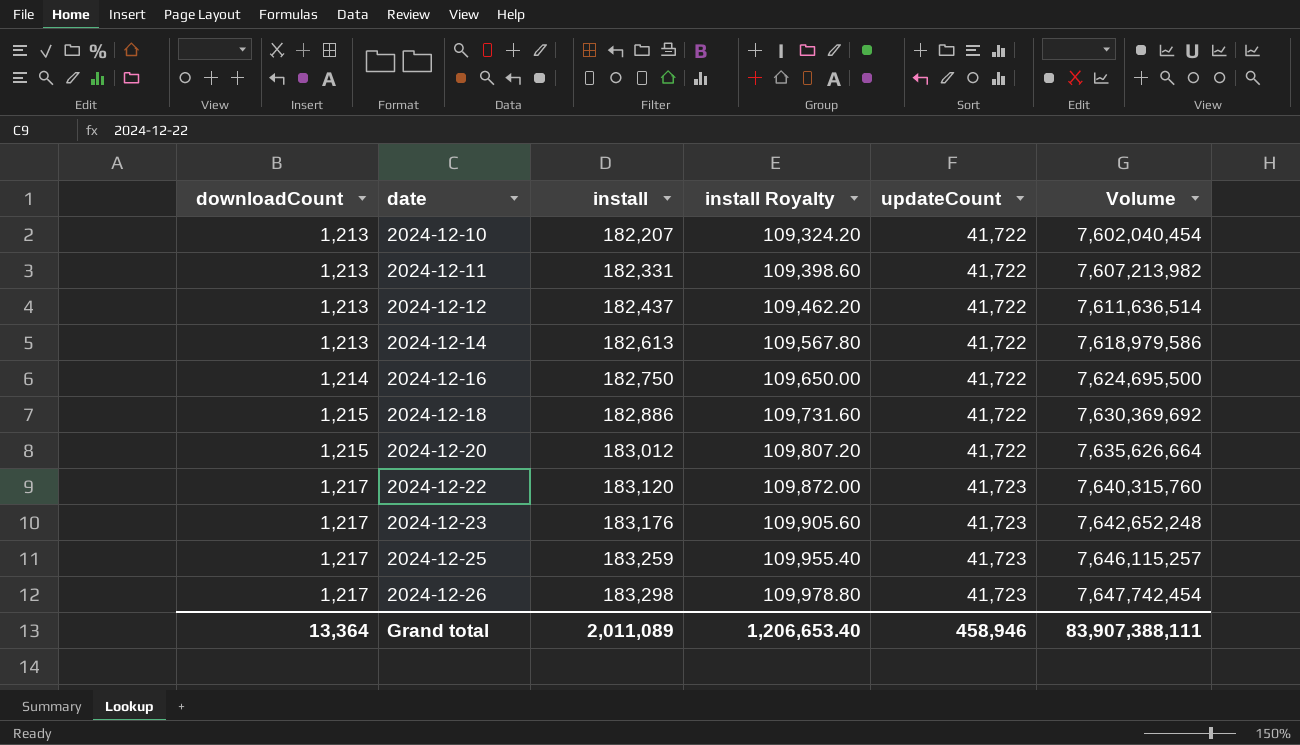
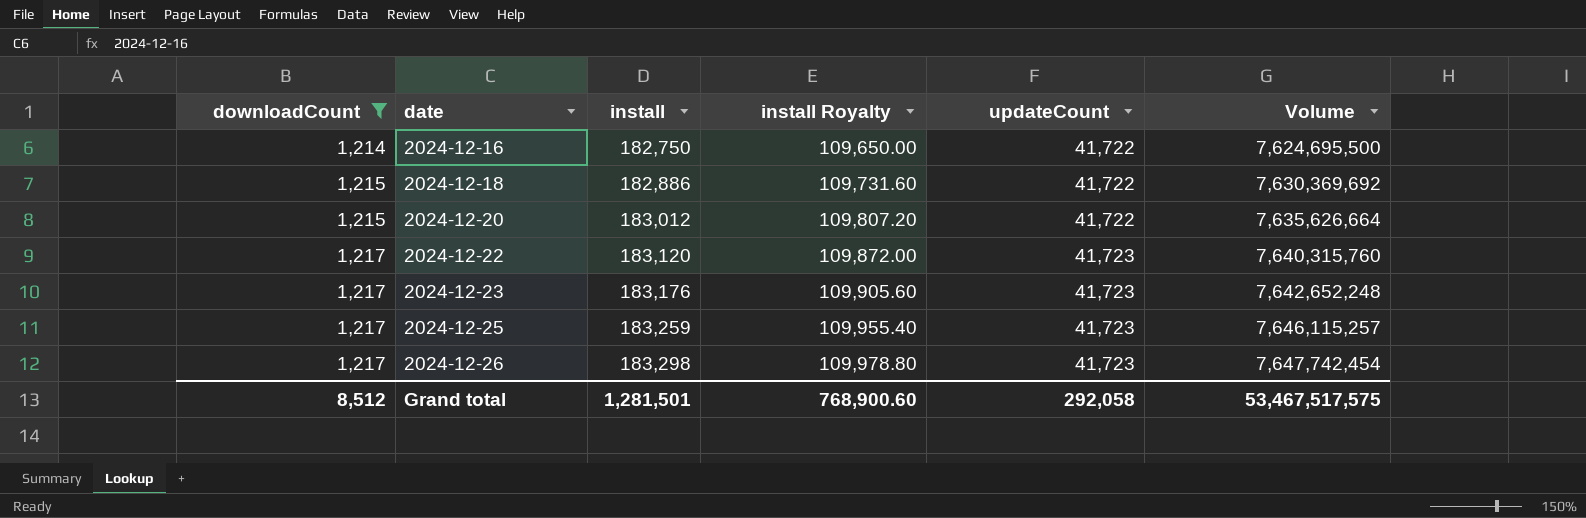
filter: none -> downloadCount != 1,213
Grand total | downloadCount: 13,364 -> 8,512
Grand total | install: 2,011,089 -> 1,281,501
Grand total | install Royalty: 1,206,653.40 -> 768,900.60
Grand total | updateCount: 458,946 -> 292,058
Grand total | Volume: 83,907,388,111 -> 53,467,517,575

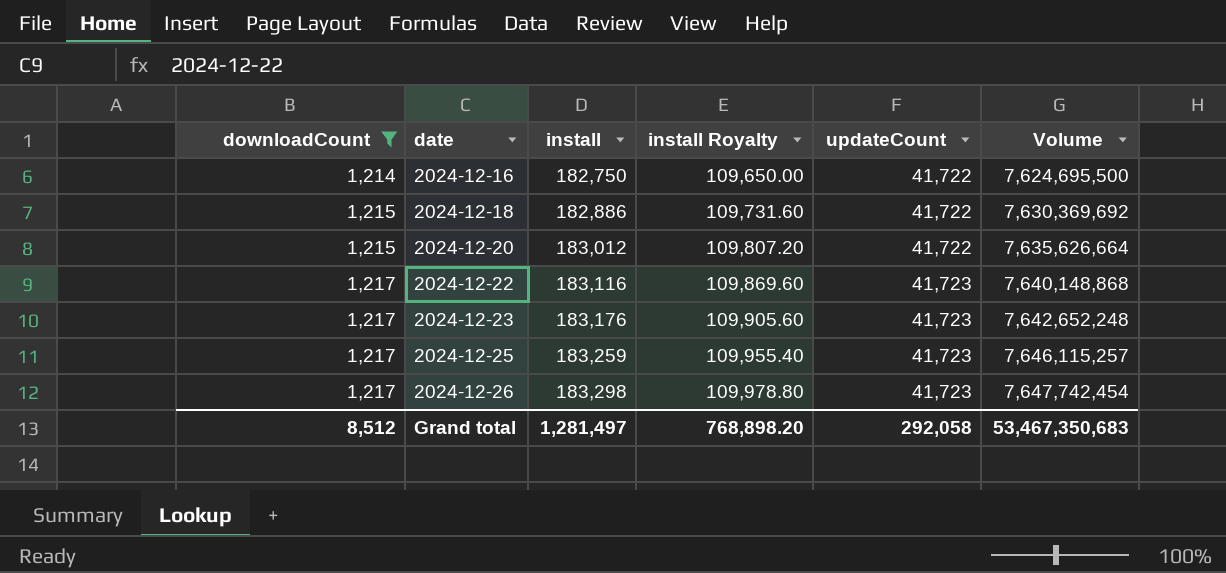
2024-12-22 | install: 183,120 -> 183,116
2024-12-22 | install Royalty: 109,872.00 -> 109,869.60
2024-12-22 | Volume: 7,640,315,760 -> 7,640,148,868
Grand total | install: 1,281,501 -> 1,281,497
Grand total | install Royalty: 768,900.60 -> 768,898.20
Grand total | Volume: 53,467,517,575 -> 53,467,350,683

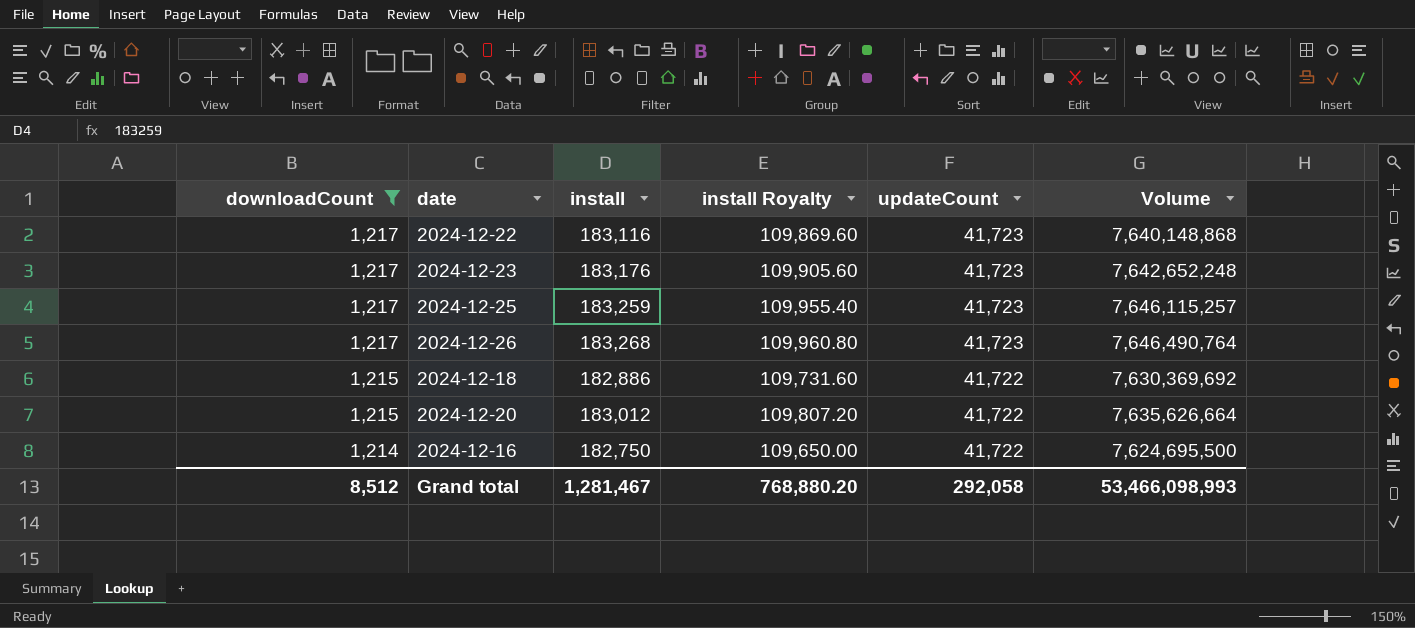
row order: downloadCount ascending -> downloadCount descending
2024-12-26 | install: 183,298 -> 183,268
2024-12-26 | install Royalty: 109,978.80 -> 109,960.80
2024-12-26 | Volume: 7,647,742,454 -> 7,646,490,764
Grand total | install: 1,281,497 -> 1,281,467
Grand total | install Royalty: 768,898.20 -> 768,880.20
Grand total | Volume: 53,467,350,683 -> 53,466,098,993

